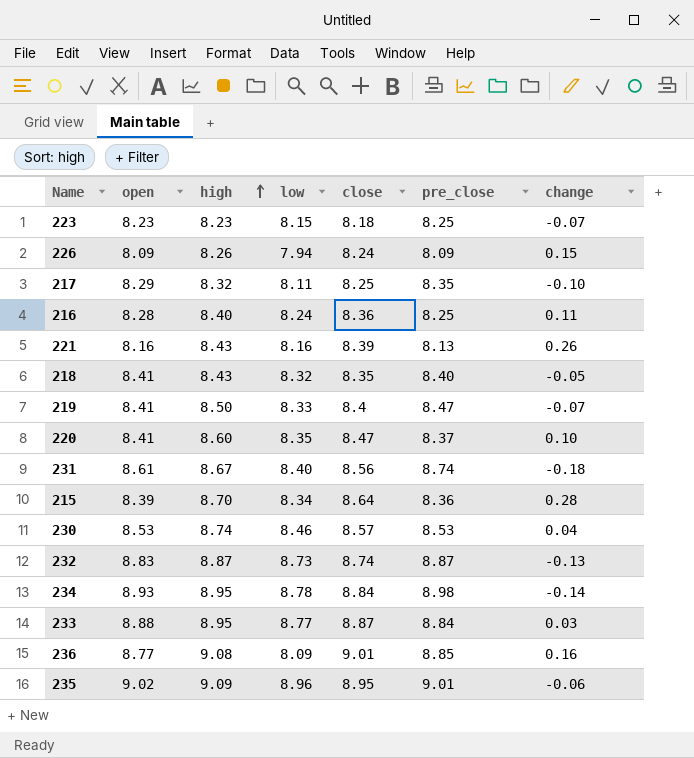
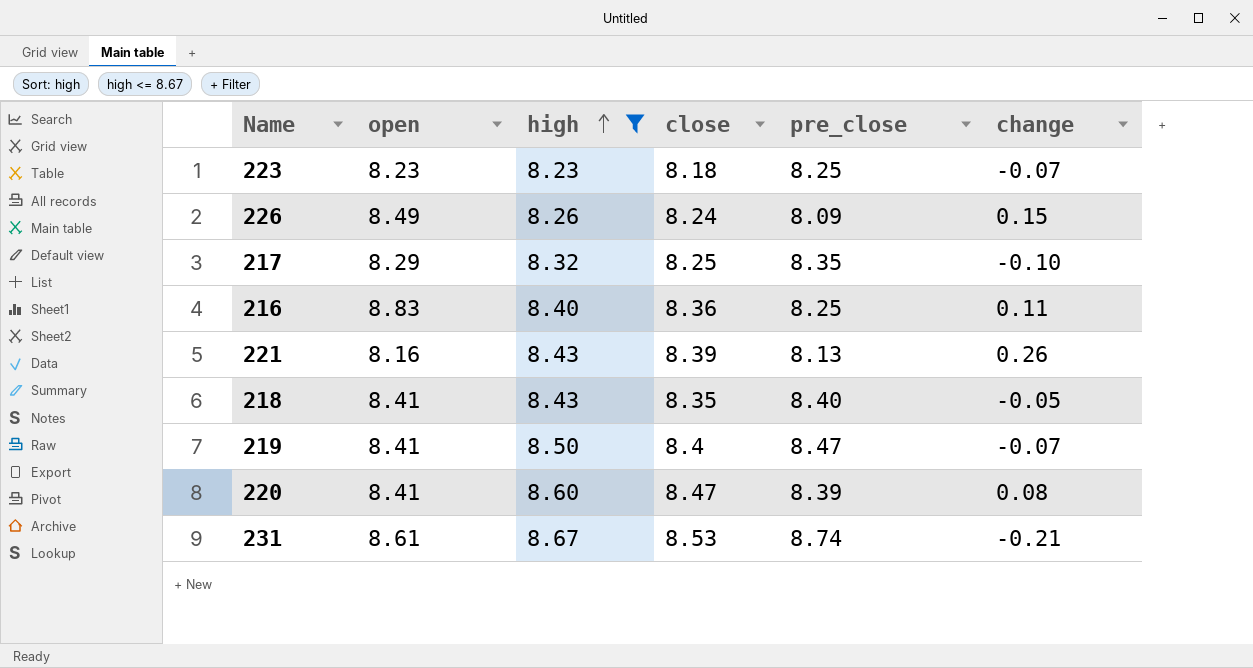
filter: none -> high <= 8.67
column low | position: 4 -> none
226 | open: 8.09 -> 8.49
216 | open: 8.28 -> 8.83
220 | pre_close: 8.37 -> 8.39
220 | change: 0.10 -> 0.08
231 | close: 8.56 -> 8.53
231 | change: -0.18 -> -0.21

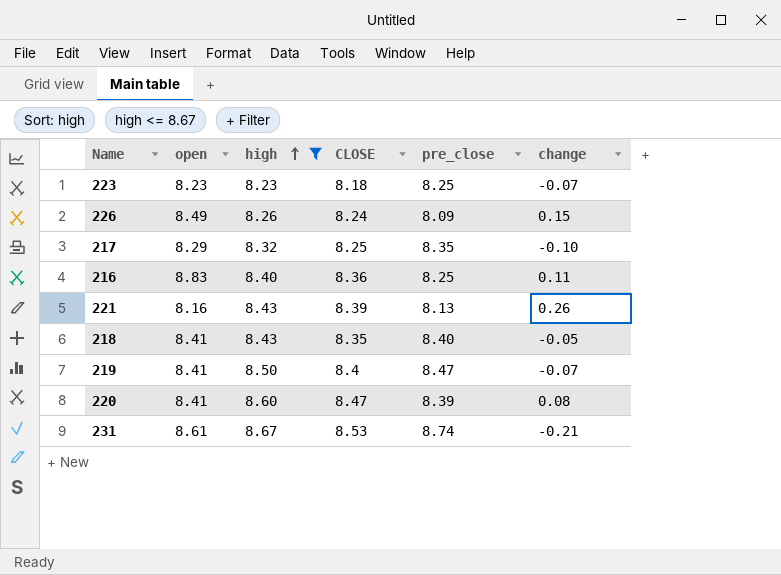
column name: close -> CLOSE

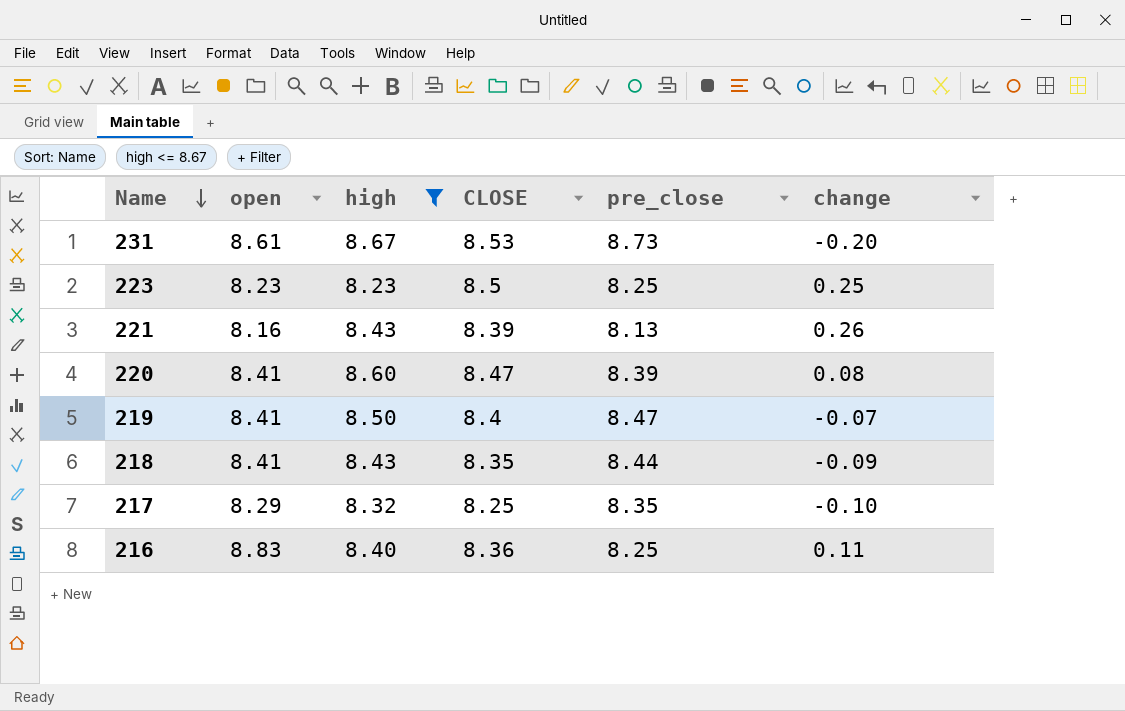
row order: high ascending -> Name descending
row 226: 8.49 | 8.26 | 8.24 | 8.09 | 0.15 -> none
231 | pre_close: 8.74 -> 8.73
231 | change: -0.21 -> -0.20
223 | CLOSE: 8.18 -> 8.5
223 | change: -0.07 -> 0.25
218 | pre_close: 8.40 -> 8.44
218 | change: -0.05 -> -0.09

